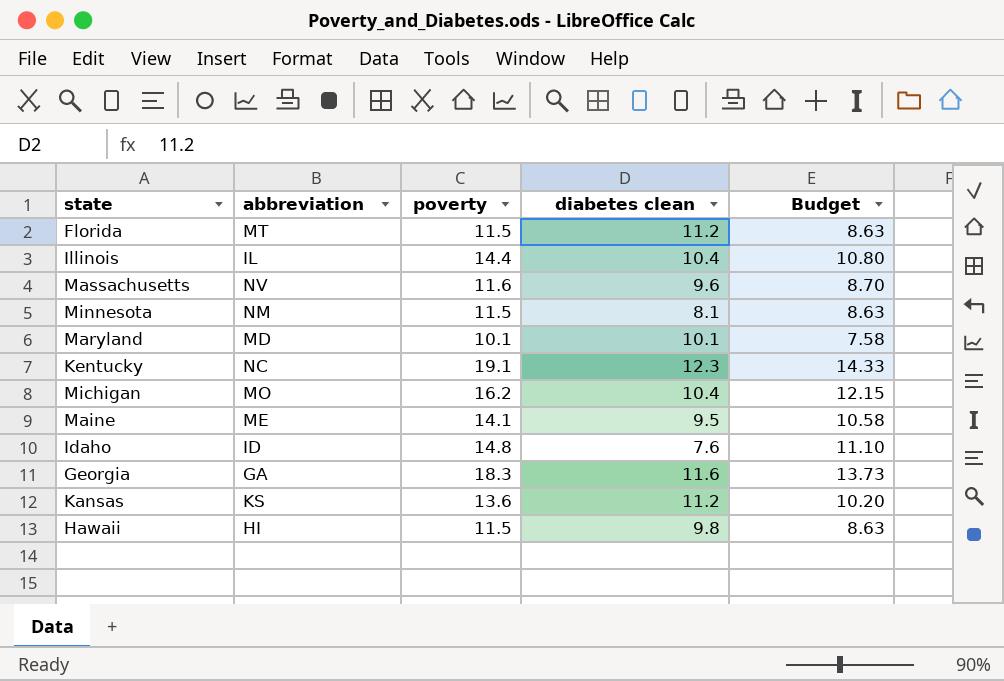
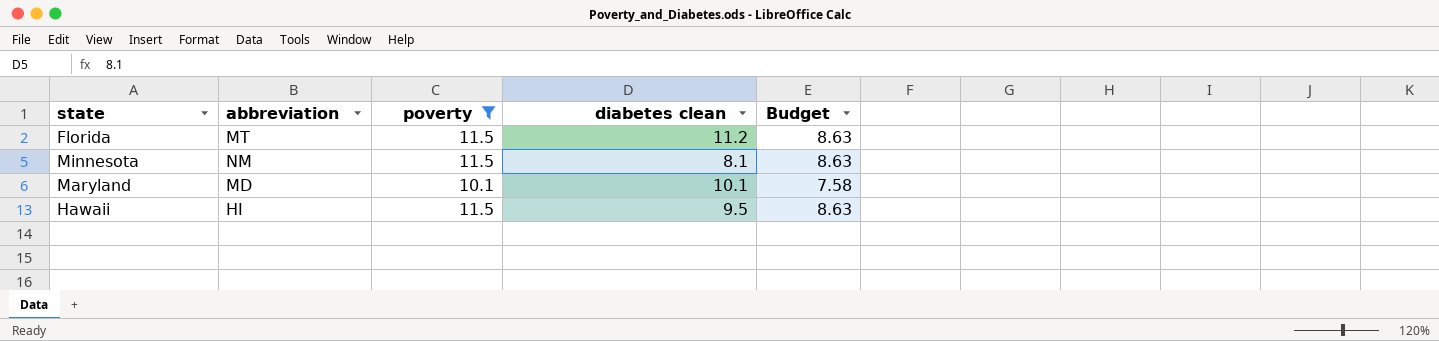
filter: none -> poverty <= 11.5
Hawaii | diabetes clean: 9.8 -> 9.5

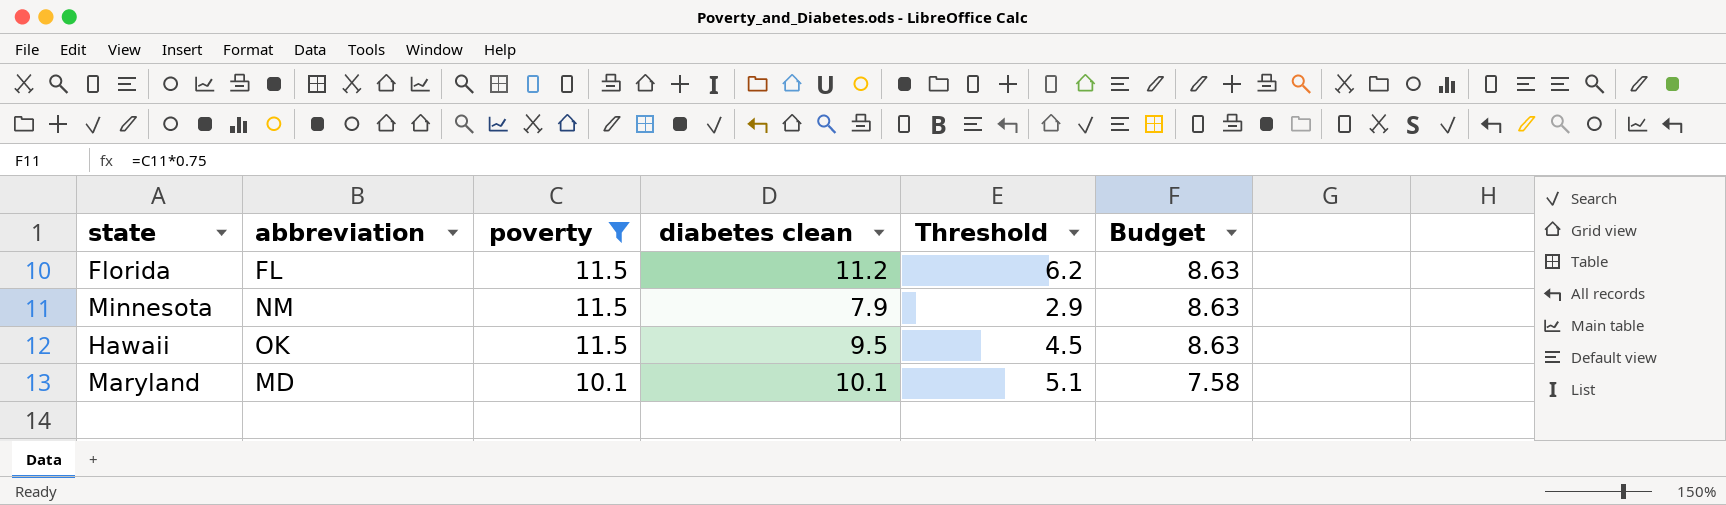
row order: none -> poverty descending
column Threshold | formula: none -> [diabetes clean] - 5
Florida | abbreviation: MT -> FL
Minnesota | diabetes clean: 8.1 -> 7.9
Hawaii | abbreviation: HI -> OK

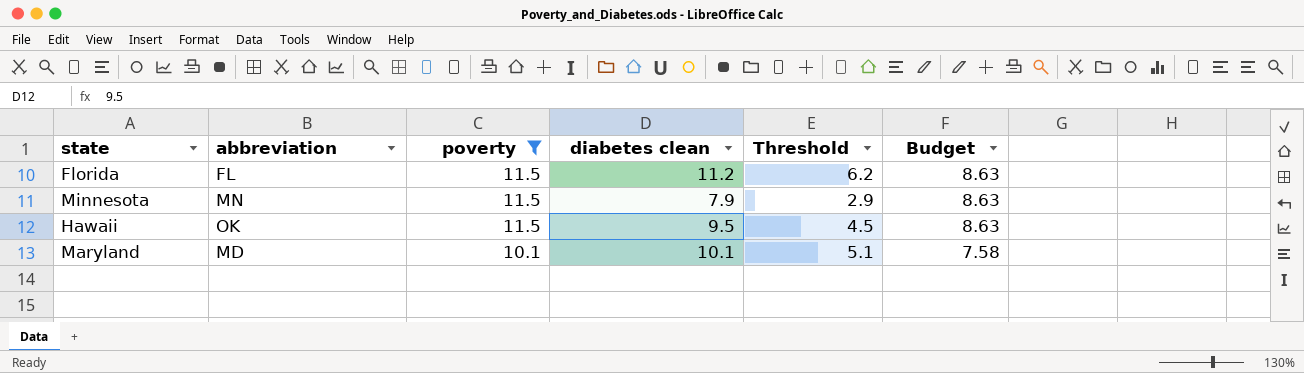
Minnesota | abbreviation: NM -> MN

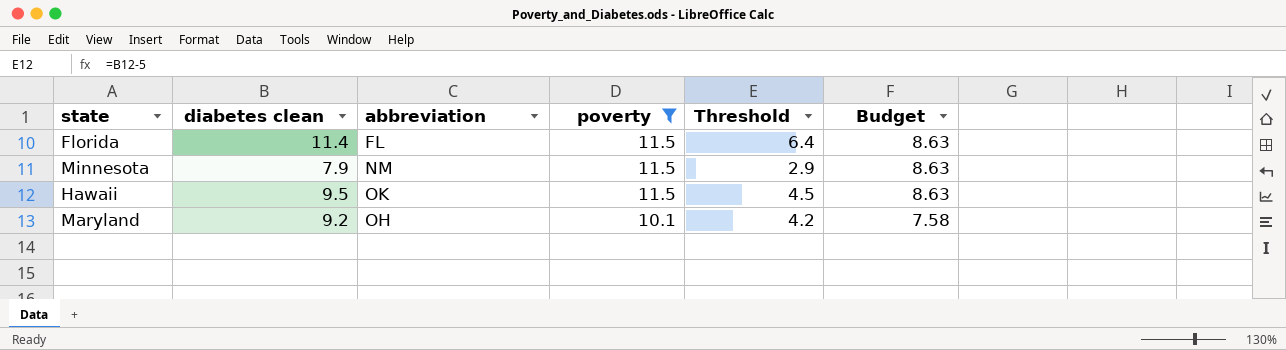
column diabetes clean | position: 4 -> 2
Florida | diabetes clean: 11.2 -> 11.4
Florida | Threshold: 6.2 -> 6.4
Minnesota | abbreviation: MN -> NM
Maryland | diabetes clean: 10.1 -> 9.2
Maryland | abbreviation: MD -> OH
Maryland | Threshold: 5.1 -> 4.2

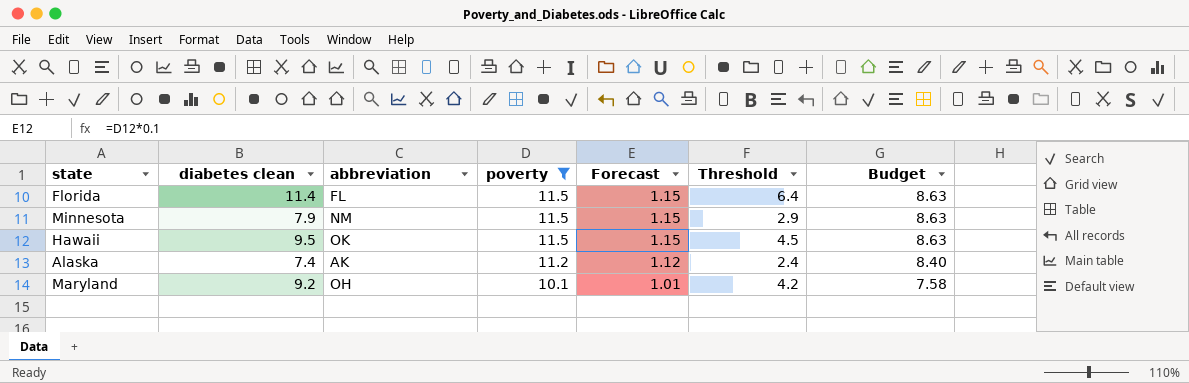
column Forecast | formula: none -> [poverty] * 0.1
row Alaska: none -> 7.4 | AK | 11.2 | 1.12 | 2.4 | 8.40

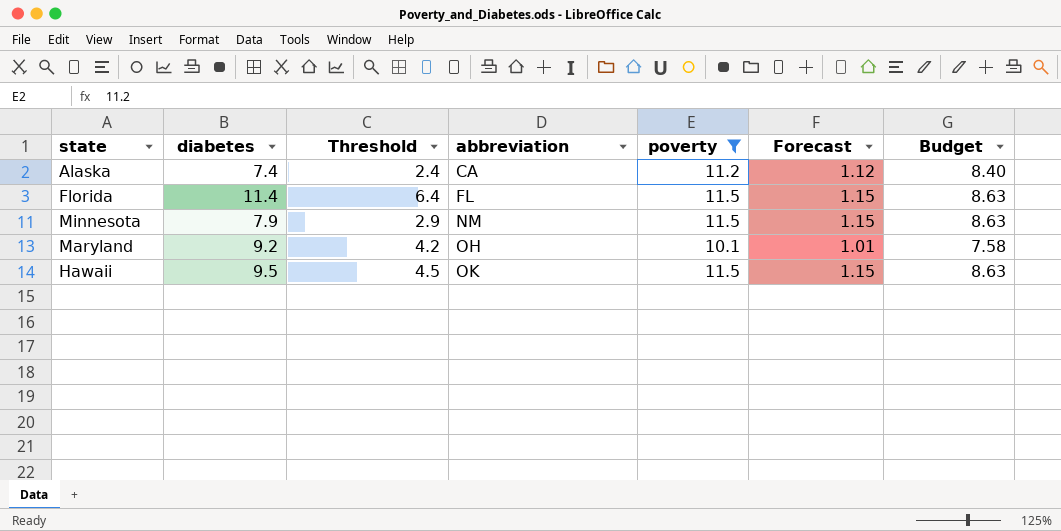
row order: poverty descending -> abbreviation ascending
column name: diabetes clean -> diabetes
column Threshold | position: 6 -> 3
Alaska | abbreviation: AK -> CA

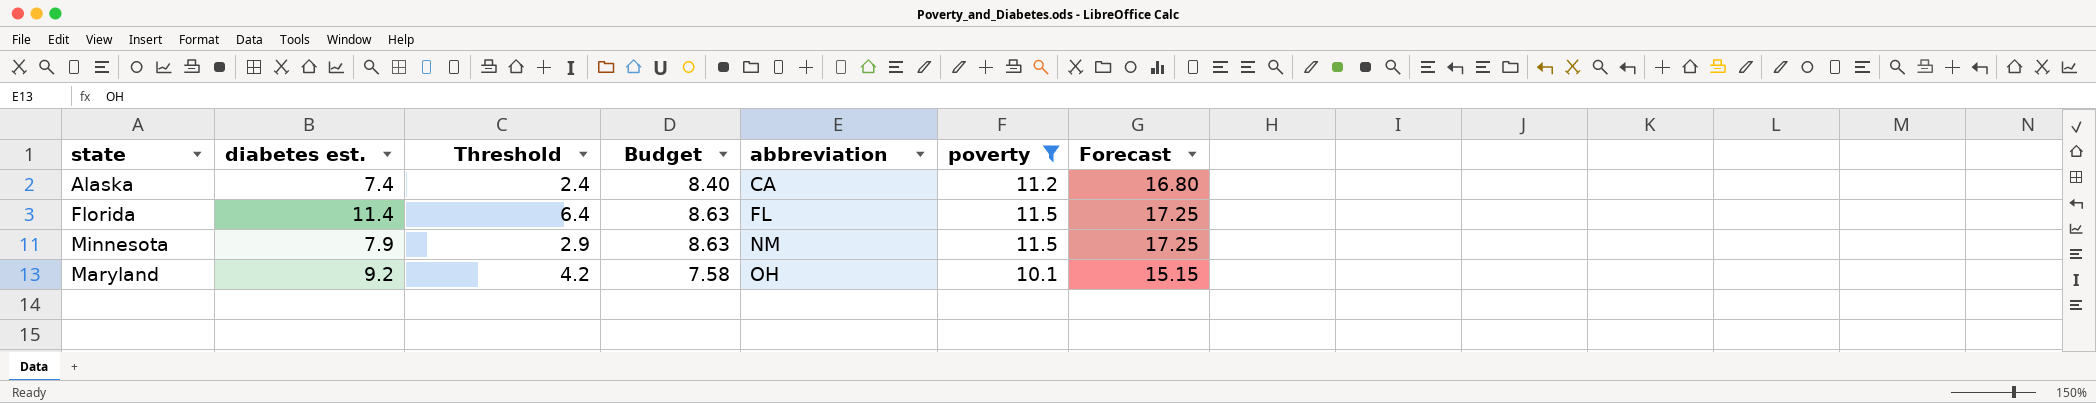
column name: diabetes -> diabetes est.
column Budget | position: 7 -> 4
column Forecast | formula: [poverty] * 0.1 -> [poverty] * 1.5
row Hawaii: 9.5 | 4.5 | OK | 11.5 | 1.15 | 8.63 -> none

